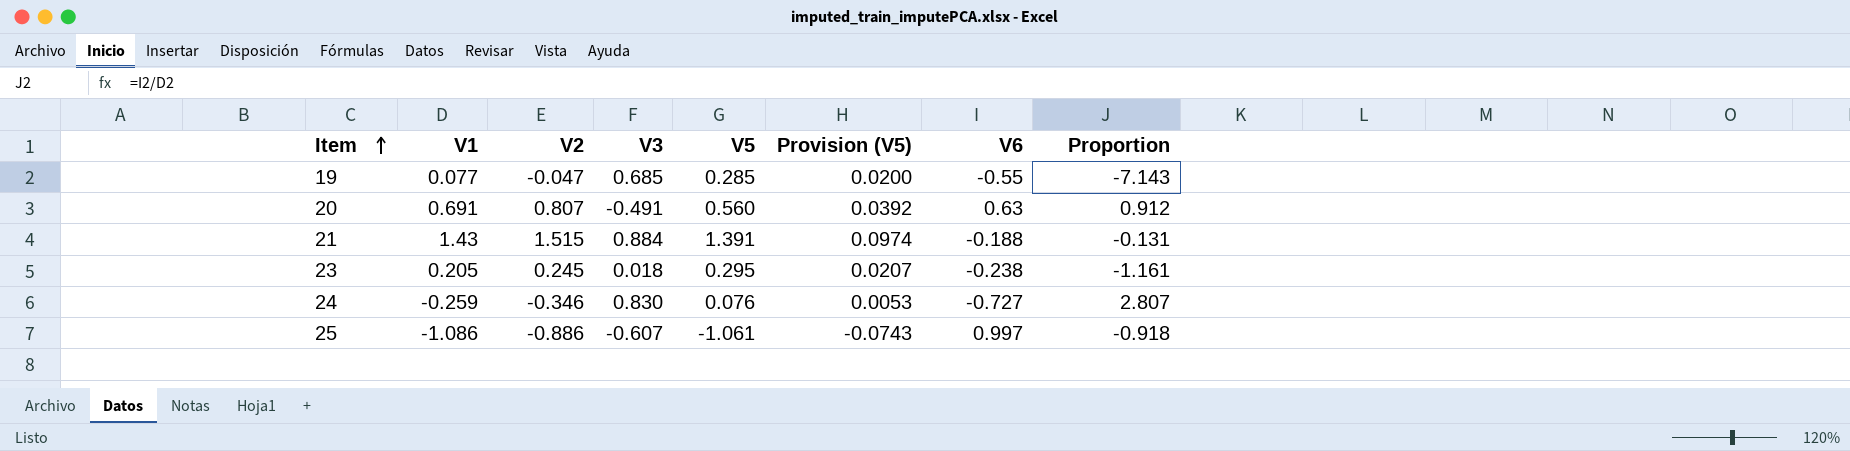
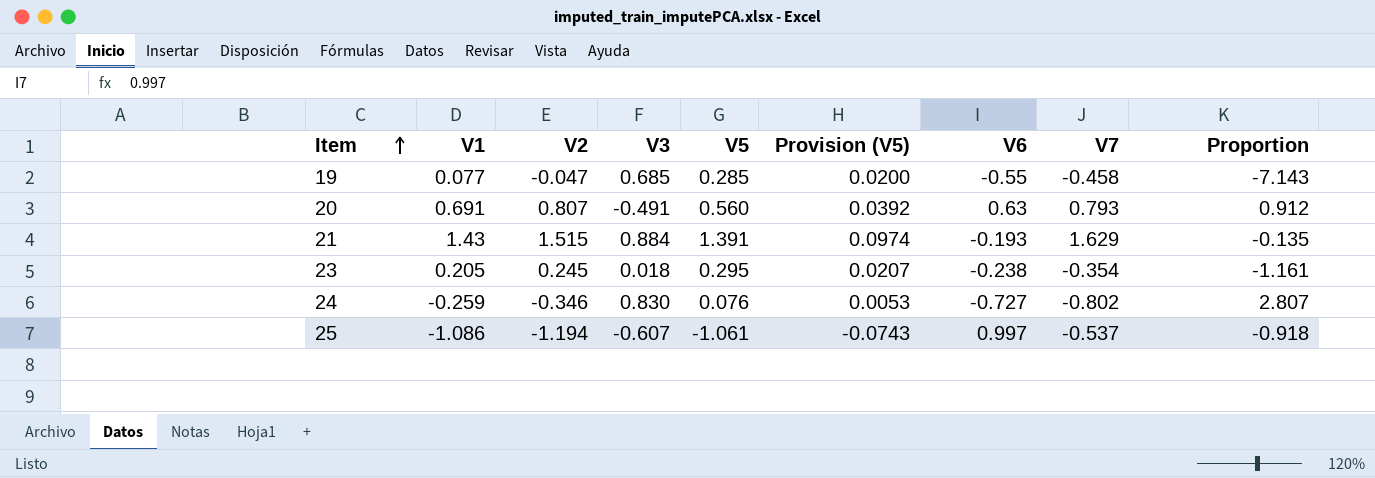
column V7 | position: none -> 8
21 | V6: -0.188 -> -0.193
21 | Proportion: -0.131 -> -0.135
25 | V2: -0.886 -> -1.194

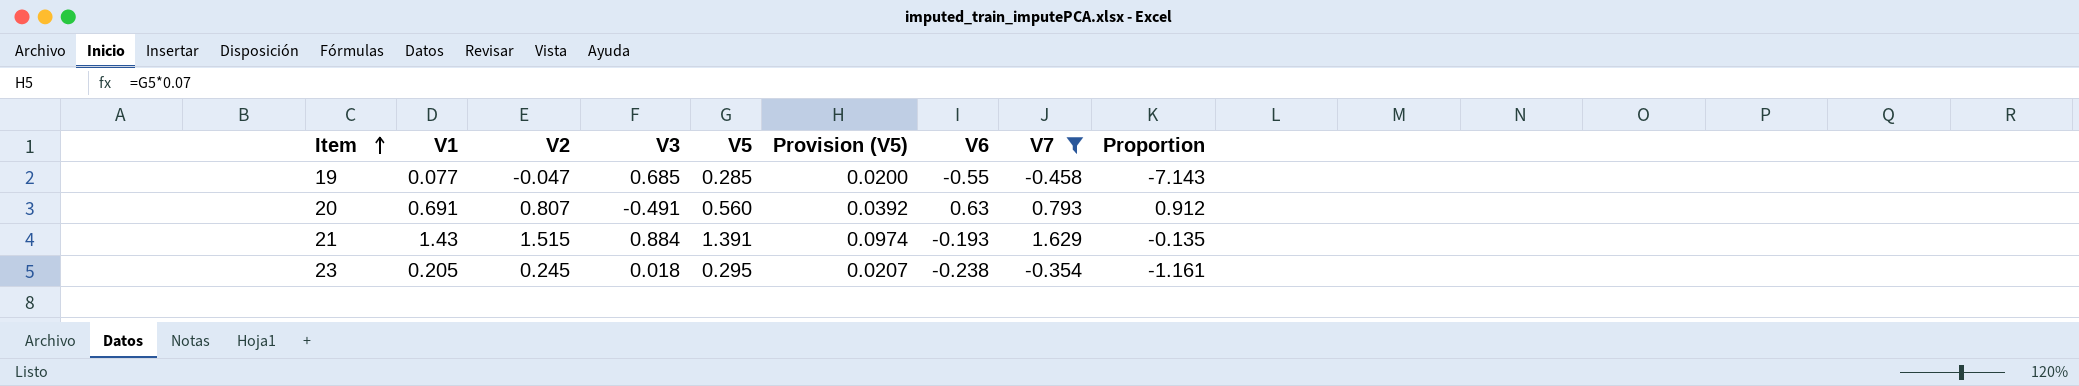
filter: none -> V7 >= -0.458

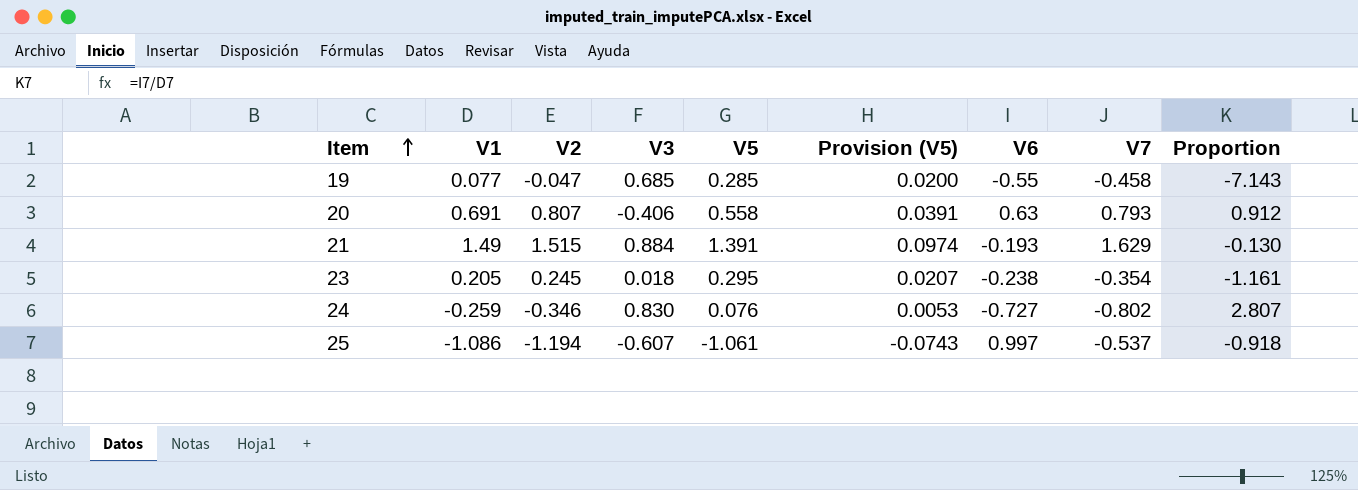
filter: V7 >= -0.458 -> none
20 | V3: -0.491 -> -0.406
20 | V5: 0.560 -> 0.558
20 | Provision (V5): 0.0392 -> 0.0391
21 | V1: 1.43 -> 1.49
21 | Proportion: -0.135 -> -0.130

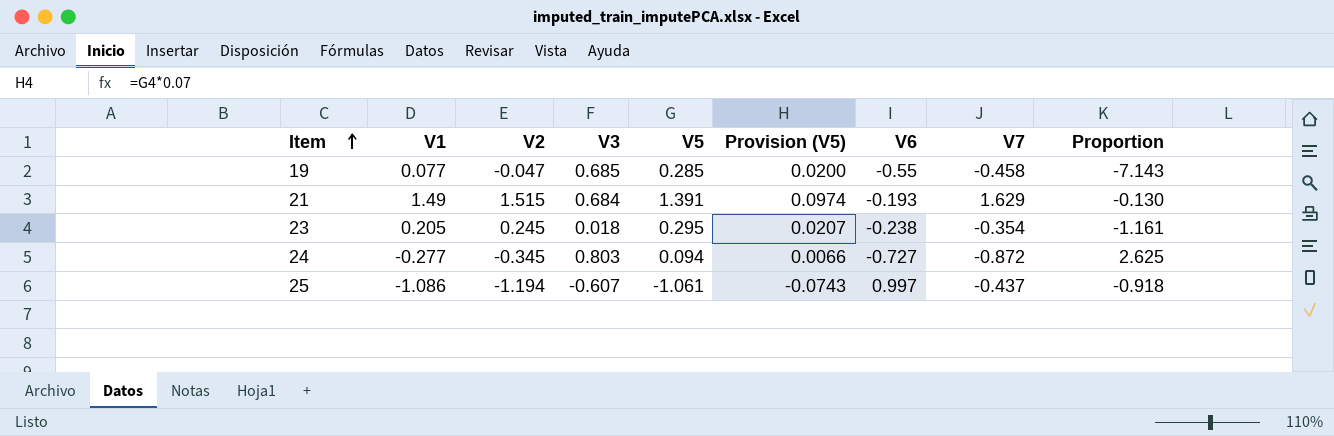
row 20: 0.691 | 0.807 | -0.406 | 0.558 | 0.0391 | 0.63 | 0.793 | 0.912 -> none
21 | V3: 0.884 -> 0.684
24 | V1: -0.259 -> -0.277
24 | V2: -0.346 -> -0.345
24 | V3: 0.830 -> 0.803
24 | V5: 0.076 -> 0.094
24 | Provision (V5): 0.0053 -> 0.0066
24 | V7: -0.802 -> -0.872
24 | Proportion: 2.807 -> 2.625
25 | V7: -0.537 -> -0.437

